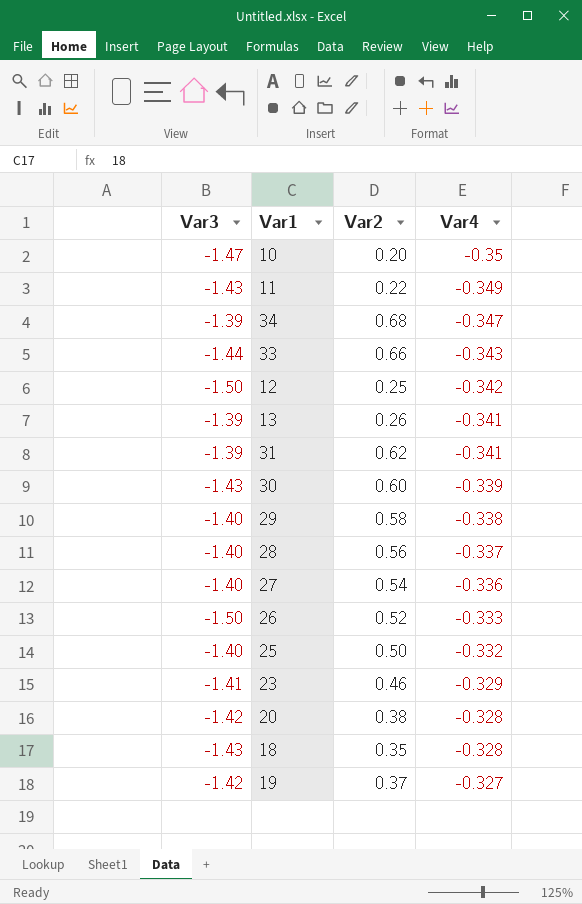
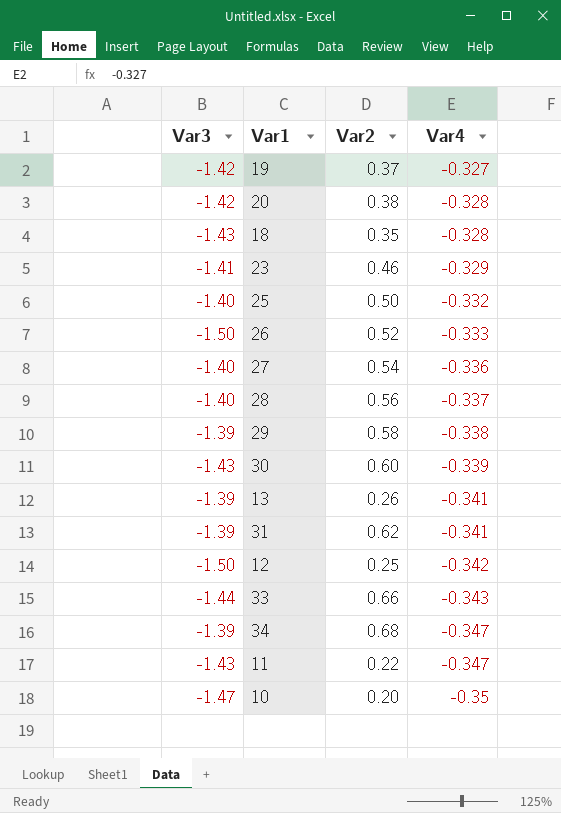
row order: Var4 ascending -> Var4 descending
29 | Var3: -1.40 -> -1.39
11 | Var4: -0.349 -> -0.347

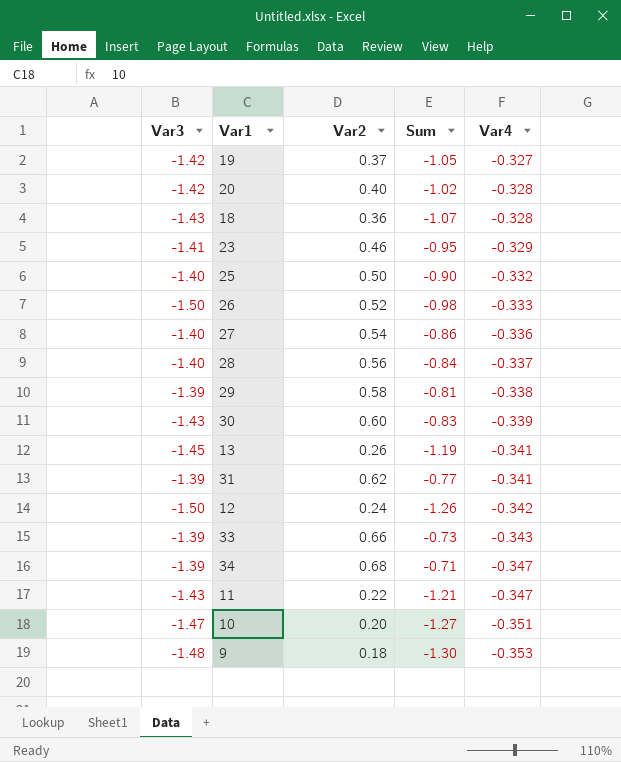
column Sum | formula: none -> [Var3] + [Var2]
20 | Var2: 0.38 -> 0.40
18 | Var2: 0.35 -> 0.36
13 | Var3: -1.39 -> -1.45
12 | Var2: 0.25 -> 0.24
33 | Var3: -1.44 -> -1.39
10 | Var4: -0.35 -> -0.351
row 9: none -> -1.48 | 0.18 | -1.30 | -0.353

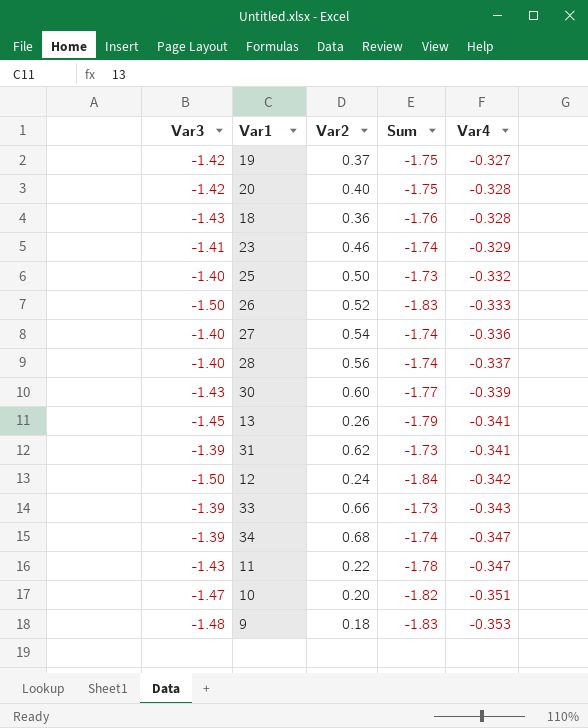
column Sum | formula: [Var3] + [Var2] -> [Var3] + [Var4]
row 29: -1.39 | 0.58 | -0.81 | -0.338 -> none

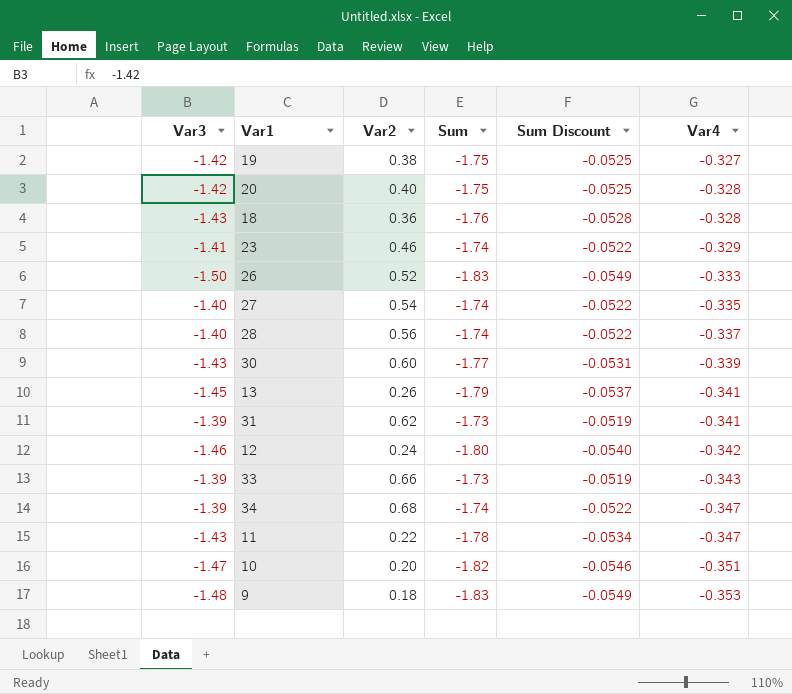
column Sum Discount | formula: none -> [Sum] * 0.03
row 25: -1.40 | 0.50 | -1.73 | -0.332 -> none
19 | Var2: 0.37 -> 0.38
27 | Var4: -0.336 -> -0.335
12 | Var3: -1.50 -> -1.46
12 | Sum: -1.84 -> -1.80

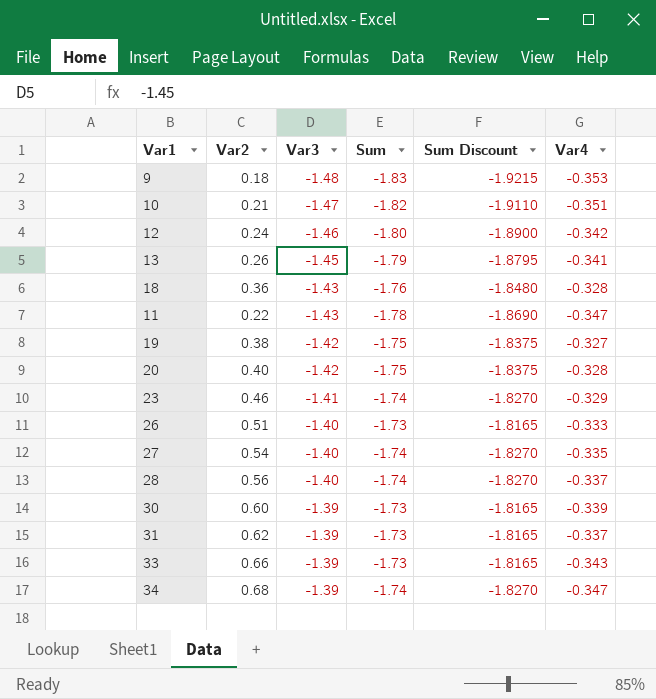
row order: Var4 descending -> Var3 ascending
column Var3 | position: 1 -> 3
column Sum Discount | formula: [Sum] * 0.03 -> [Sum] * 1.05
10 | Var2: 0.20 -> 0.21
26 | Var2: 0.52 -> 0.51
26 | Var3: -1.50 -> -1.40
26 | Sum: -1.83 -> -1.73
30 | Var3: -1.43 -> -1.39
30 | Sum: -1.77 -> -1.73
31 | Var4: -0.341 -> -0.337

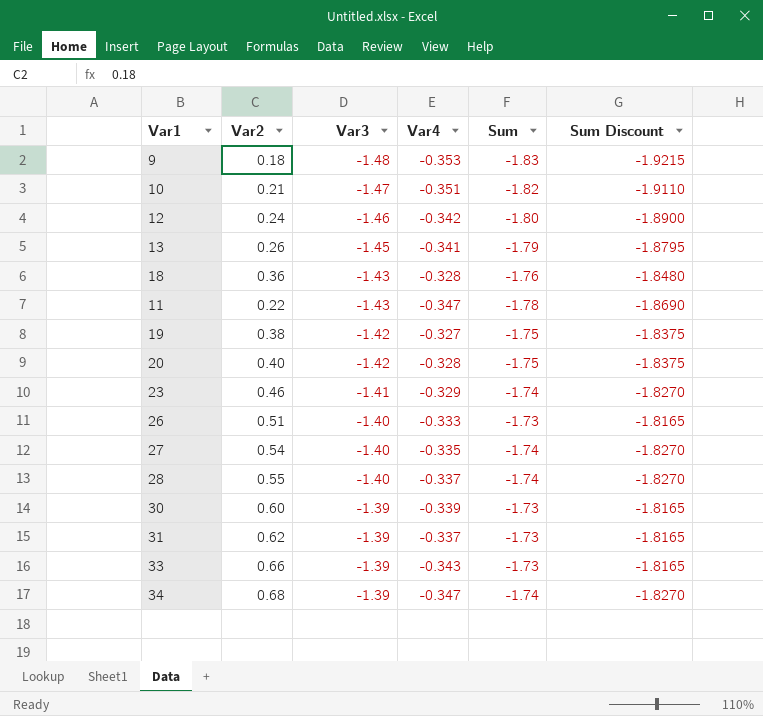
column Var4 | position: 6 -> 4
28 | Var2: 0.56 -> 0.55

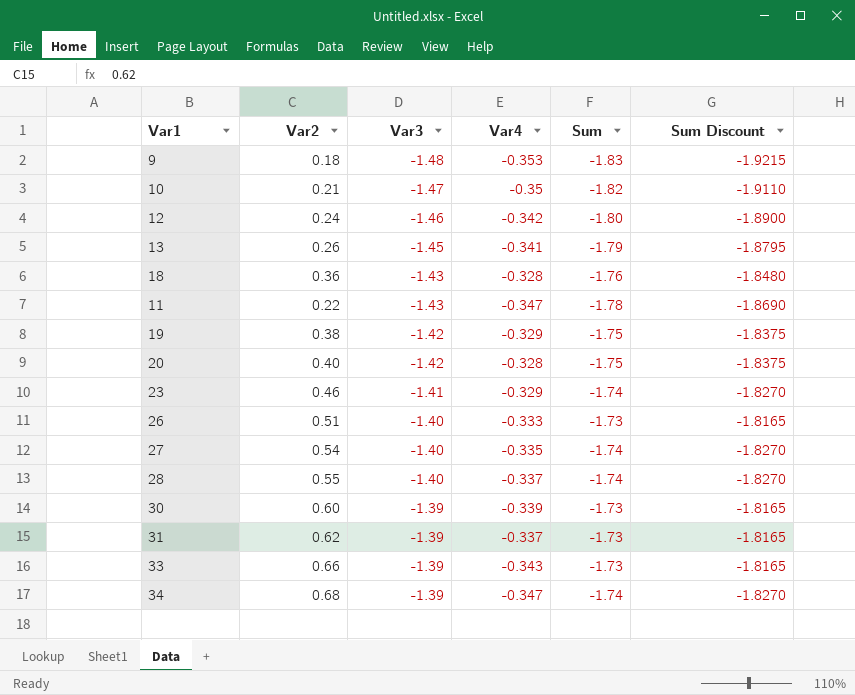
10 | Var4: -0.351 -> -0.35
19 | Var4: -0.327 -> -0.329

